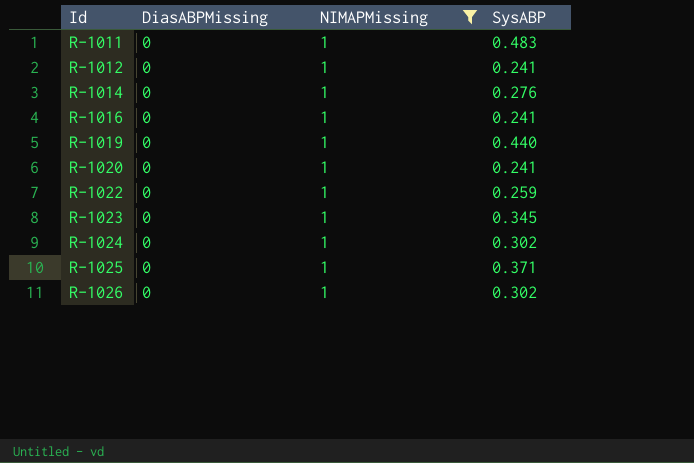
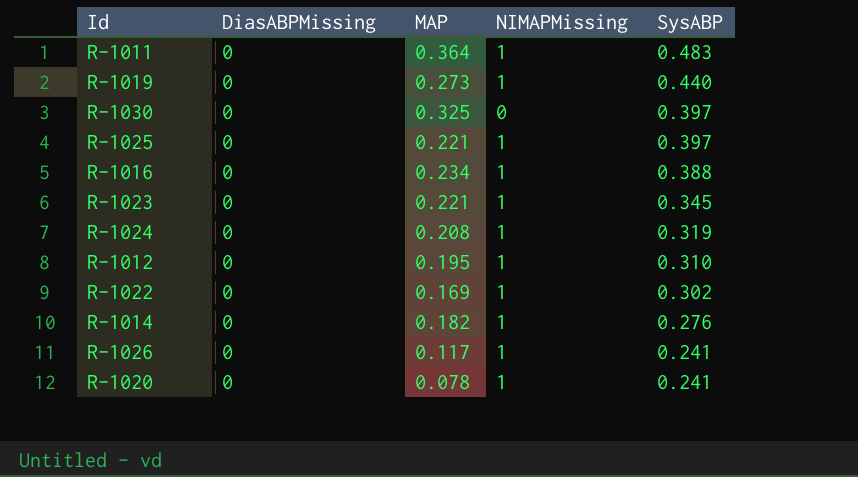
filter: NIMAPMissing = 1 -> none
row order: Id ascending -> SysABP descending
column MAP | position: none -> 3
R-1025 | SysABP: 0.371 -> 0.397
R-1016 | SysABP: 0.241 -> 0.388
R-1024 | SysABP: 0.302 -> 0.319
R-1012 | SysABP: 0.241 -> 0.310
R-1022 | SysABP: 0.259 -> 0.302
R-1026 | SysABP: 0.302 -> 0.241

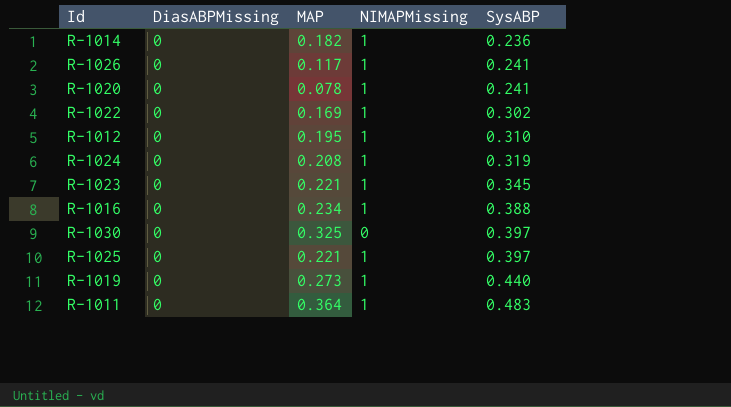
row order: SysABP descending -> SysABP ascending
R-1014 | SysABP: 0.276 -> 0.236

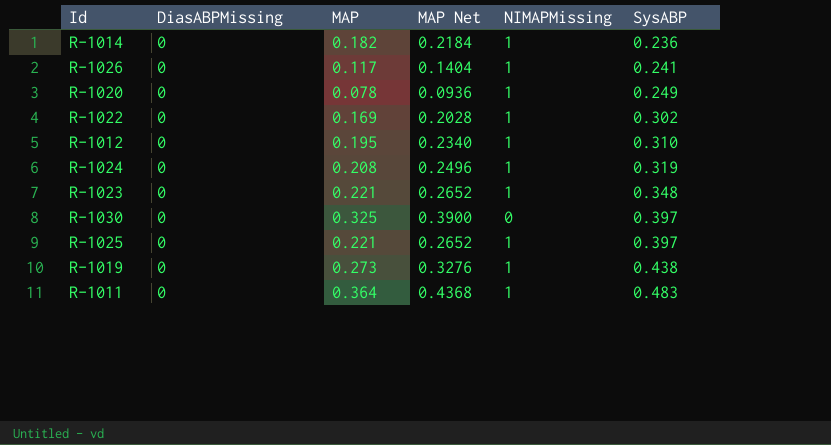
column MAP Net | formula: none -> [MAP] * 1.2
row R-1016: 0 | 0.234 | 1 | 0.388 -> none
R-1020 | SysABP: 0.241 -> 0.249
R-1023 | SysABP: 0.345 -> 0.348
R-1019 | SysABP: 0.440 -> 0.438

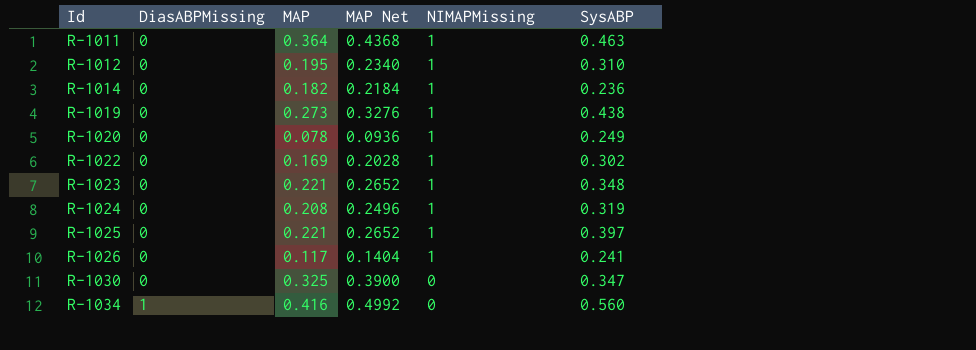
row order: SysABP ascending -> Id ascending
R-1011 | SysABP: 0.483 -> 0.463
R-1030 | SysABP: 0.397 -> 0.347
row R-1034: none -> 1 | 0.416 | 0.4992 | 0 | 0.560

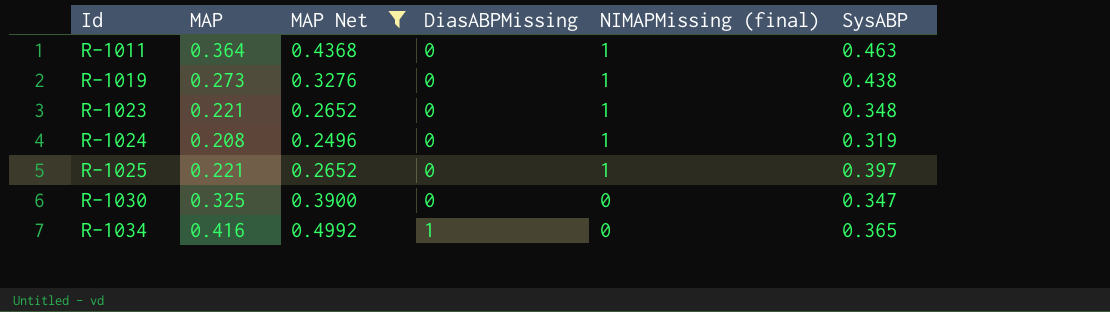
filter: none -> MAP Net >= 0.2496
column DiasABPMissing | position: 2 -> 4
column name: NIMAPMissing -> NIMAPMissing (final)
R-1034 | SysABP: 0.560 -> 0.365

